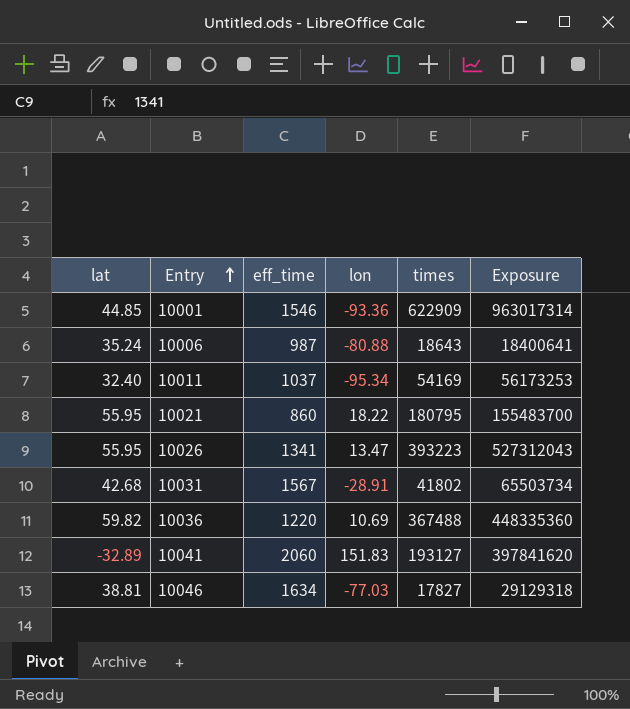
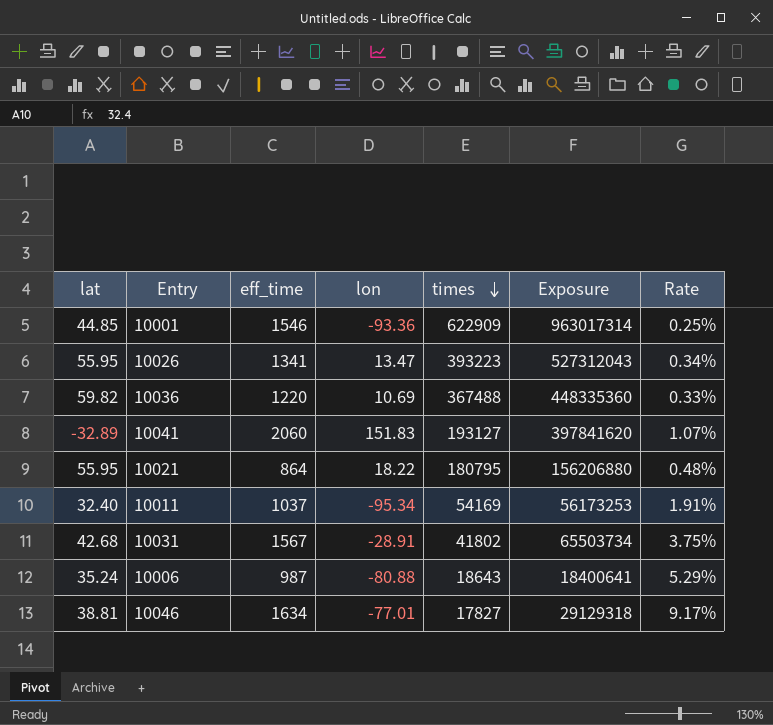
row order: Entry ascending -> times descending
column Rate | formula: none -> [eff_time] / [times]
10021 | eff_time: 860 -> 864
10021 | Exposure: 155483700 -> 156206880
10046 | lon: -77.03 -> -77.01

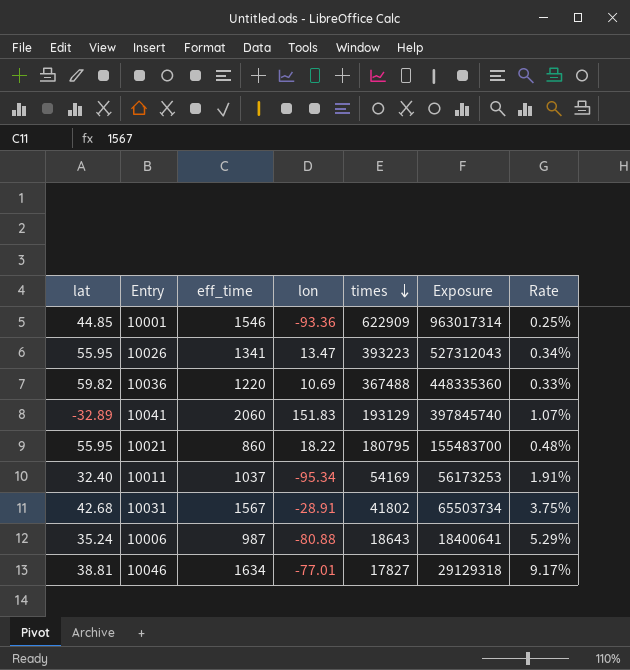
10041 | times: 193127 -> 193129
10041 | Exposure: 397841620 -> 397845740
10021 | eff_time: 864 -> 860
10021 | Exposure: 156206880 -> 155483700

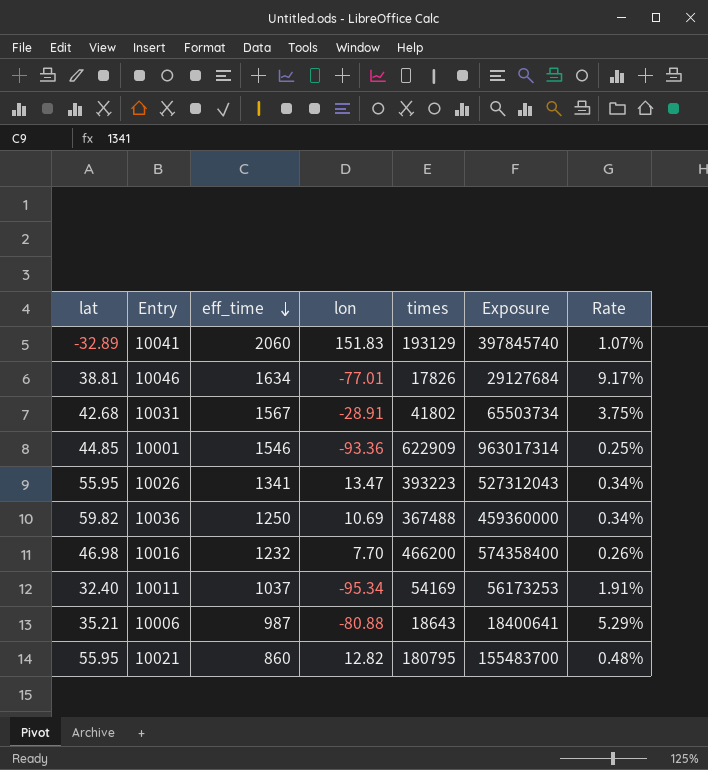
row order: times descending -> eff_time descending
10046 | times: 17827 -> 17826
10046 | Exposure: 29129318 -> 29127684
10036 | eff_time: 1220 -> 1250
10036 | Exposure: 448335360 -> 459360000
10036 | Rate: 0.33% -> 0.34%
row 10016: none -> 46.98 | 1232 | 7.70 | 466200 | 574358400 | 0.26%
10006 | lat: 35.24 -> 35.21
10021 | lon: 18.22 -> 12.82

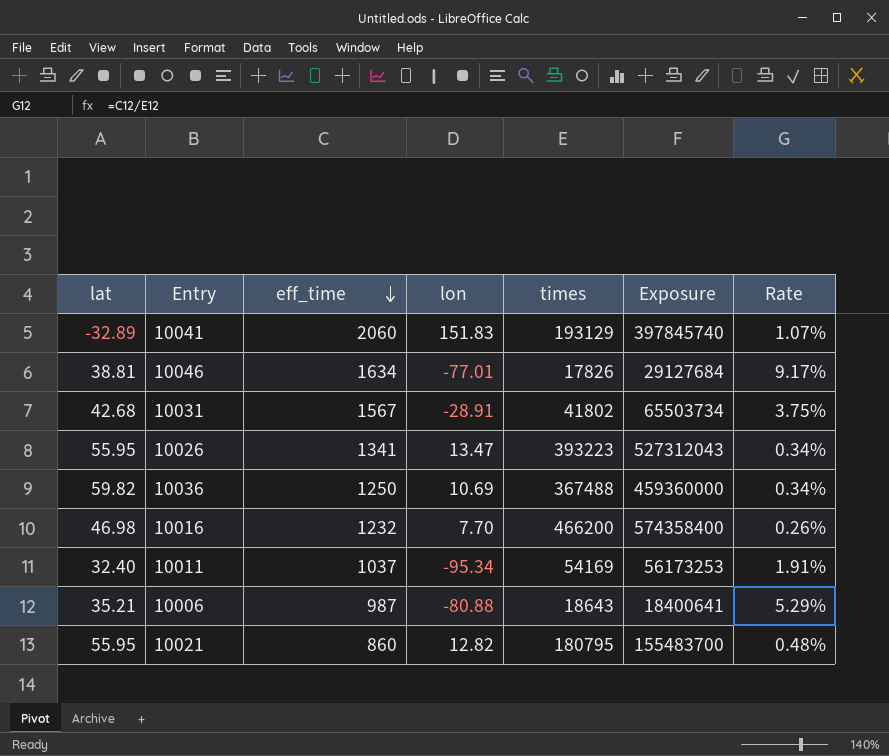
row 10001: 44.85 | 1546 | -93.36 | 622909 | 963017314 | 0.25% -> none

